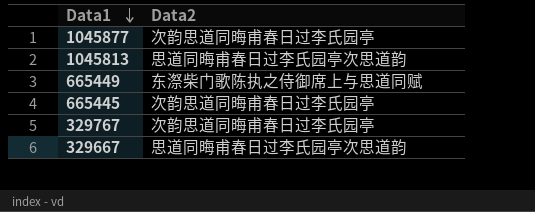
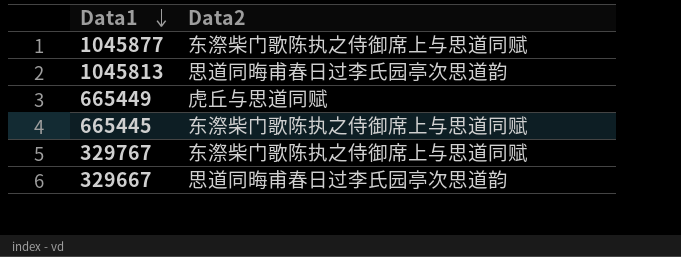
1045877 | Data2: 次韵思道同晦甫春日过李氏园亭 -> 东漈柴门歌陈执之侍御席上与思道同赋
665449 | Data2: 东漈柴门歌陈执之侍御席上与思道同赋 -> 虎丘与思道同赋
665445 | Data2: 次韵思道同晦甫春日过李氏园亭 -> 东漈柴门歌陈执之侍御席上与思道同赋
329767 | Data2: 次韵思道同晦甫春日过李氏园亭 -> 东漈柴门歌陈执之侍御席上与思道同赋

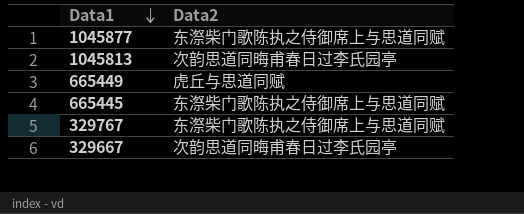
1045813 | Data2: 思道同晦甫春日过李氏园亭次思道韵 -> 次韵思道同晦甫春日过李氏园亭
329667 | Data2: 思道同晦甫春日过李氏园亭次思道韵 -> 次韵思道同晦甫春日过李氏园亭

